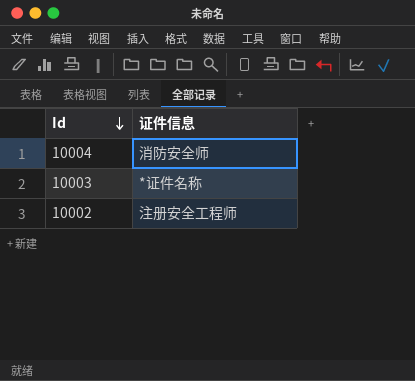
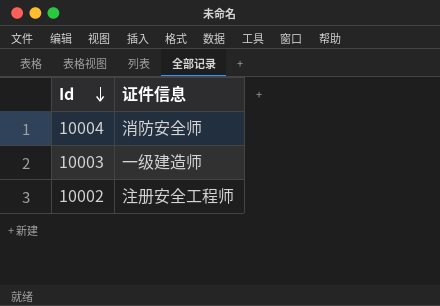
10003 | 证件信息: *证件名称 -> 一级建造师

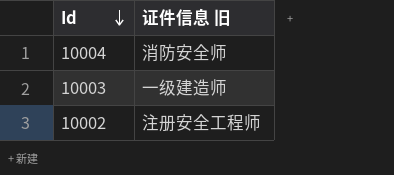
column name: 证件信息 -> 证件信息 旧

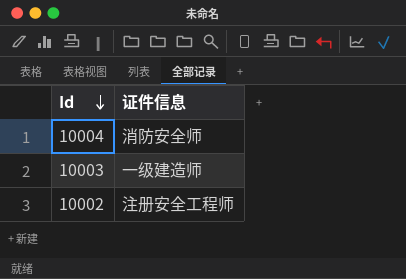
column name: 证件信息 旧 -> 证件信息

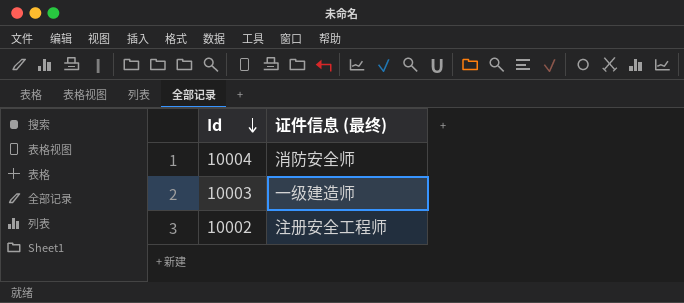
column name: 证件信息 -> 证件信息 (最终)

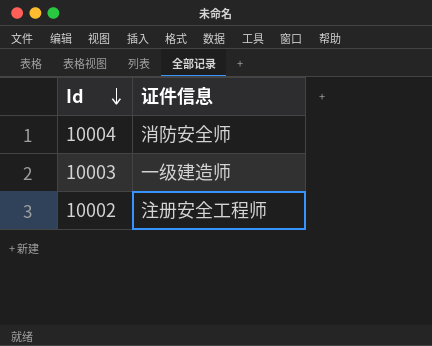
column name: 证件信息 (最终) -> 证件信息

